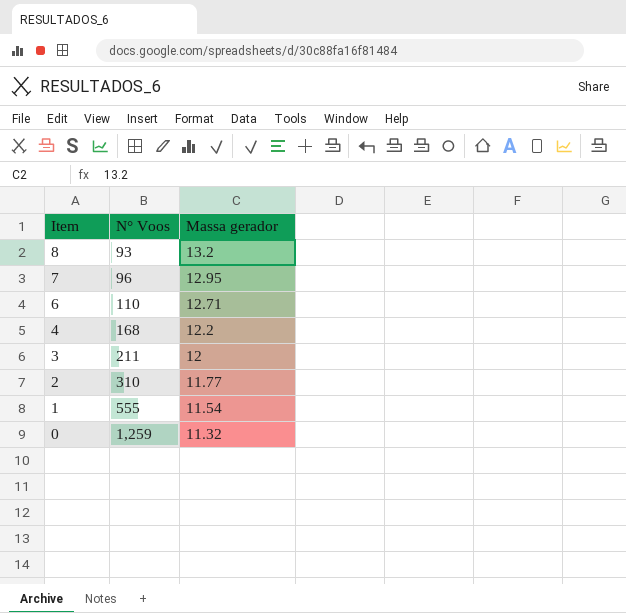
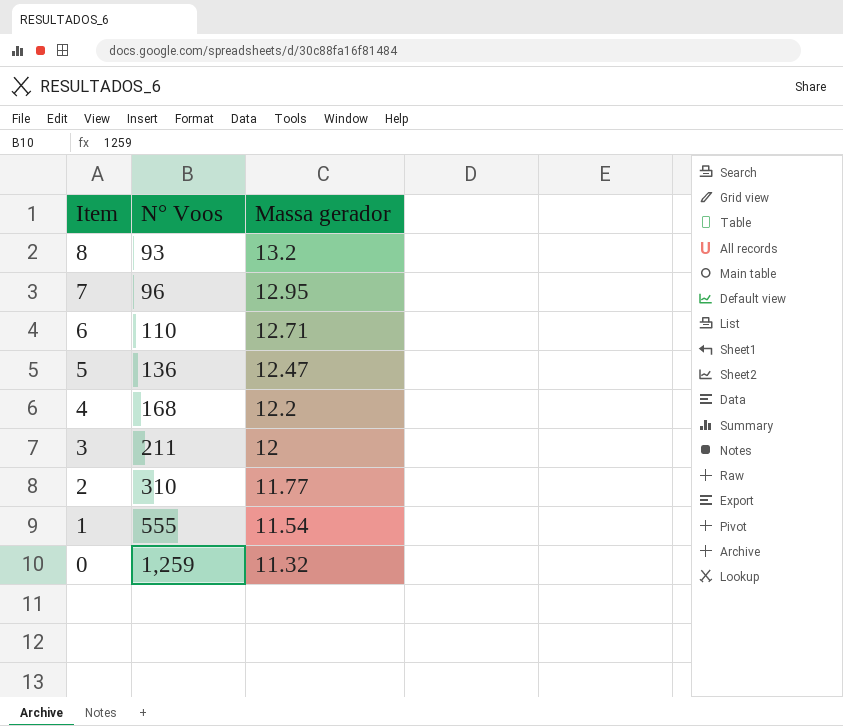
row 5: none -> 136 | 12.47

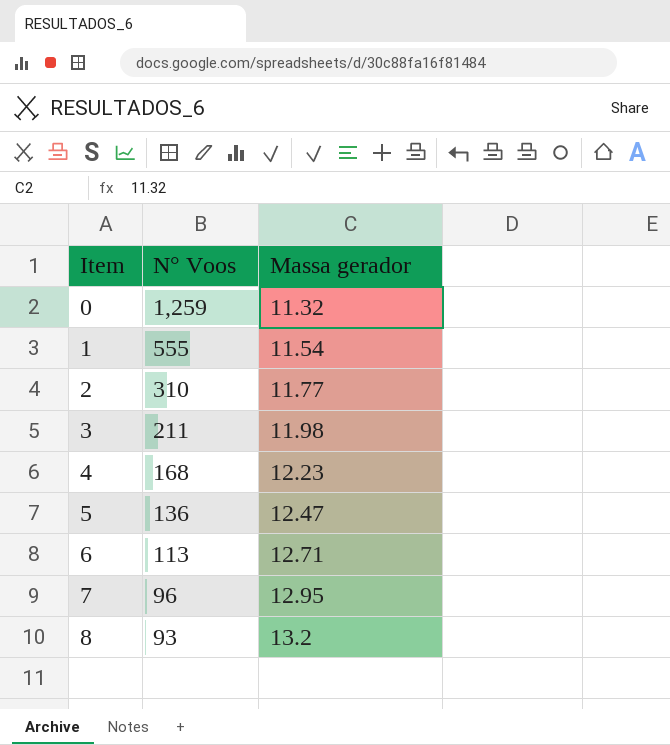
row order: Item descending -> Item ascending
3 | Massa gerador: 12 -> 11.98
4 | Massa gerador: 12.2 -> 12.23
6 | N° Voos: 110 -> 113

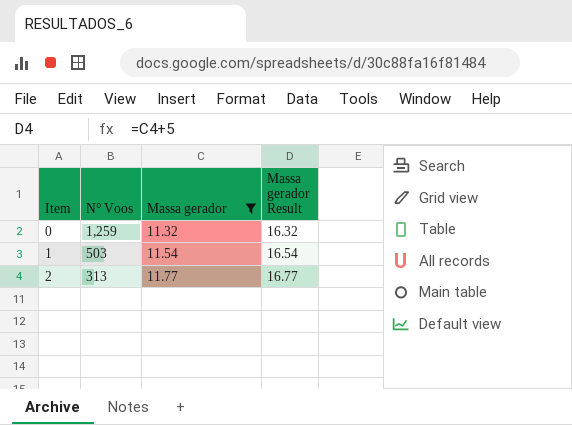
filter: none -> Massa gerador <= 11.77
column Massa gerador Result | formula: none -> [Massa gerador] + 5
1 | N° Voos: 555 -> 503
2 | N° Voos: 310 -> 313

